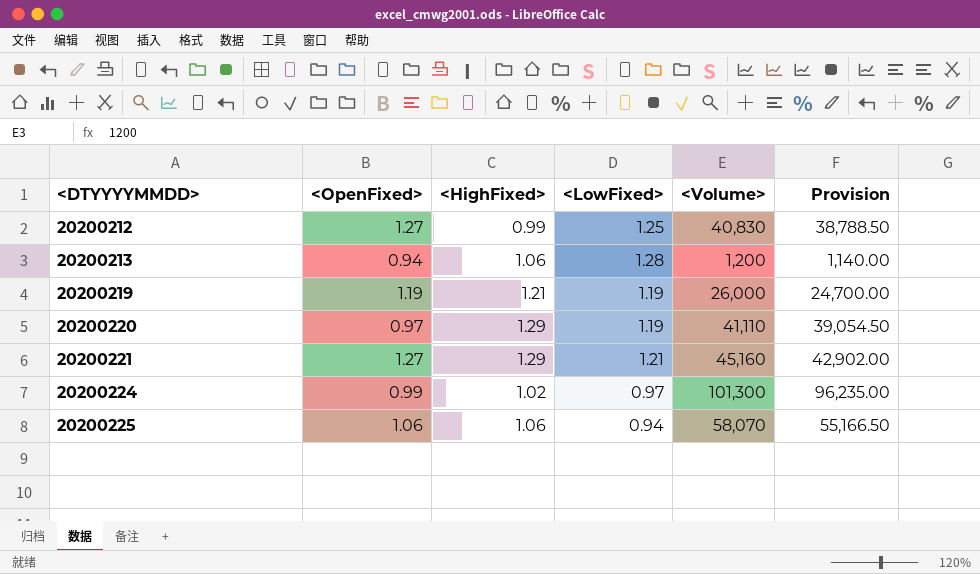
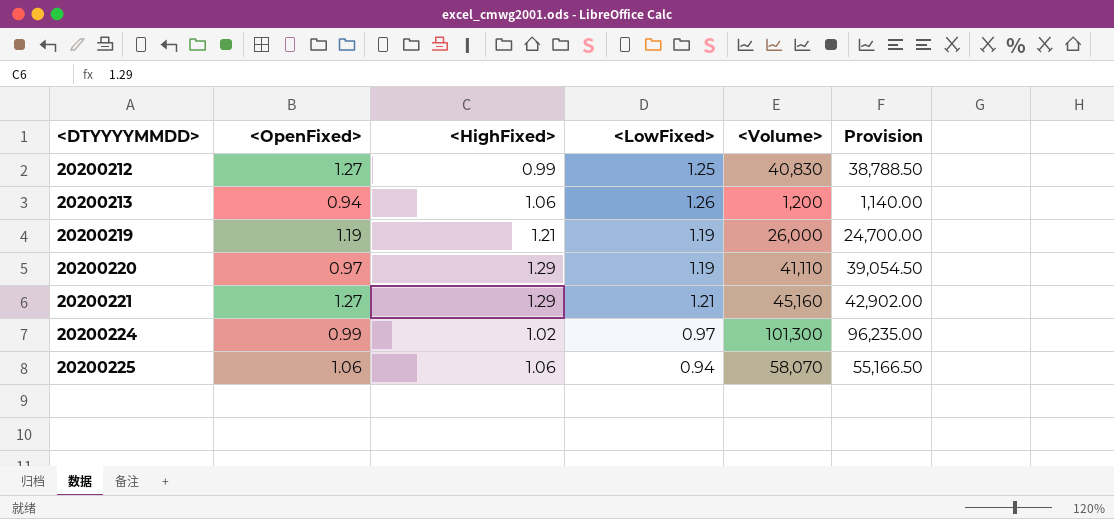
20200213 | <LowFixed>: 1.28 -> 1.26

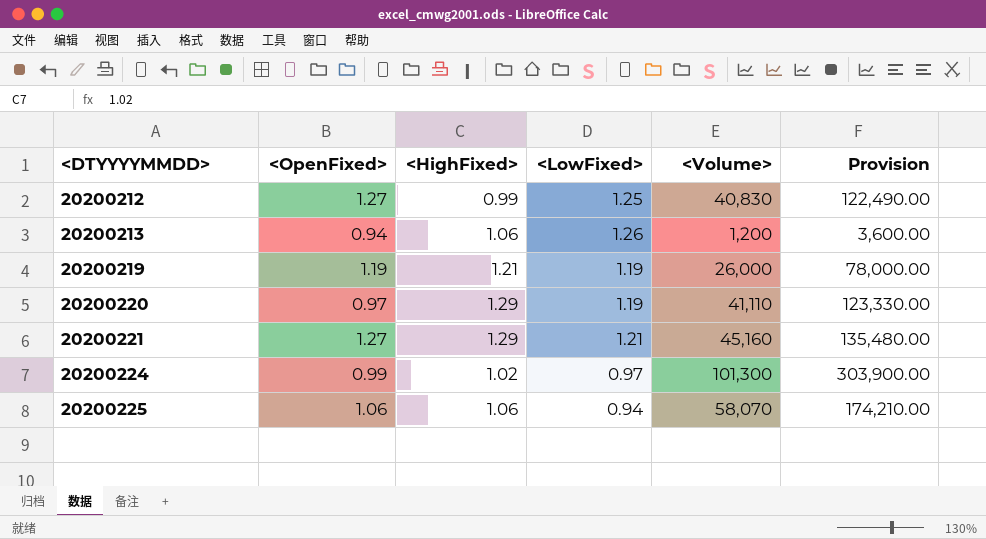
column Provision | formula: [<Volume>] * 0.95 -> [<Volume>] * 3

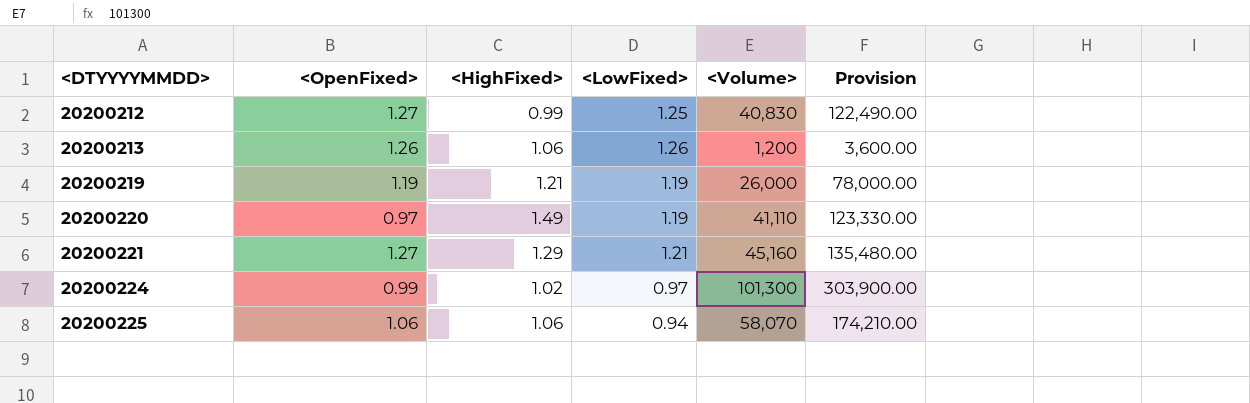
20200213 | <OpenFixed>: 0.94 -> 1.26
20200220 | <HighFixed>: 1.29 -> 1.49

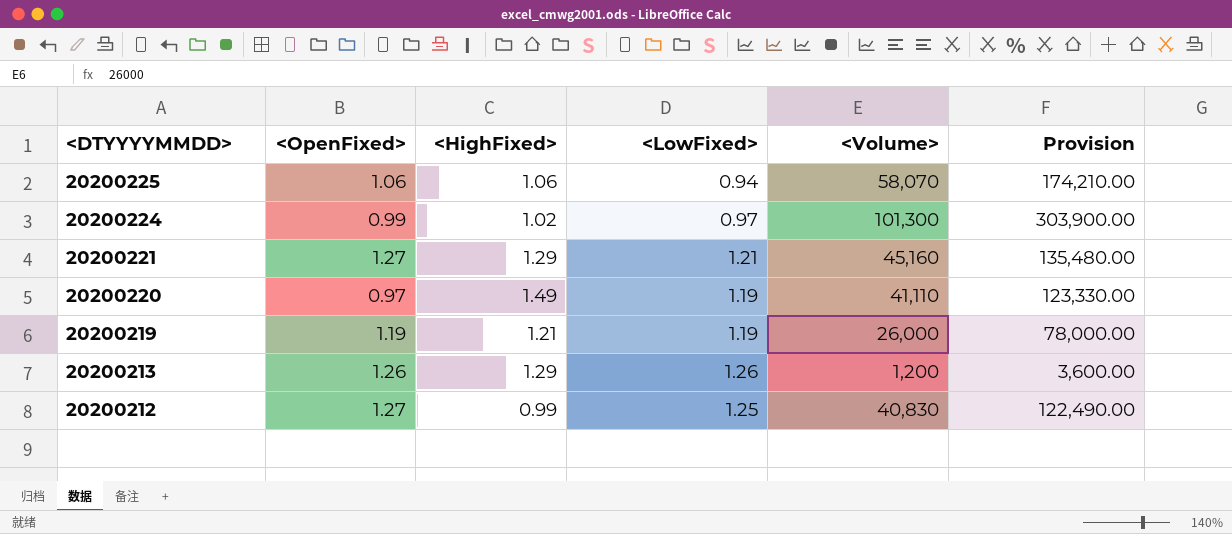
row order: <DTYYYYMMDD> ascending -> <DTYYYYMMDD> descending
20200213 | <HighFixed>: 1.06 -> 1.29

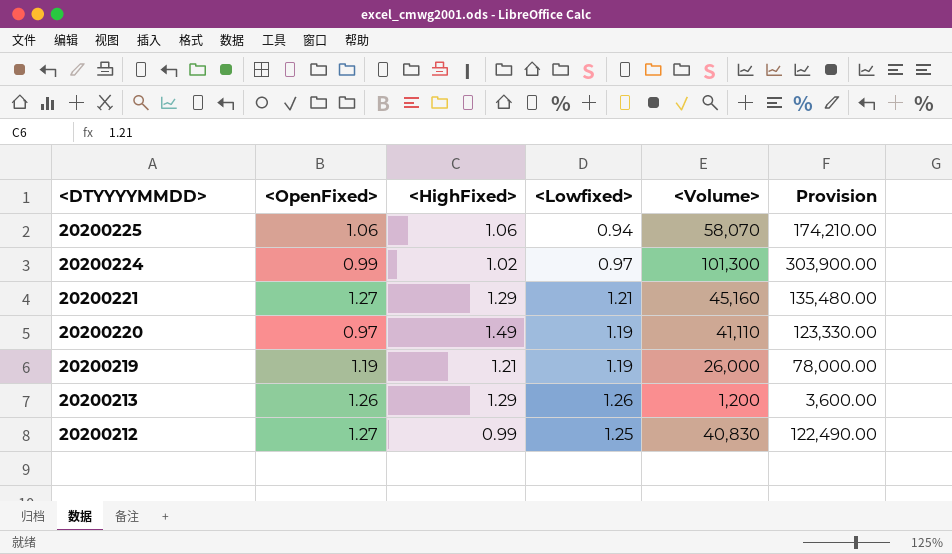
column name: <LowFixed> -> <Lowfixed>

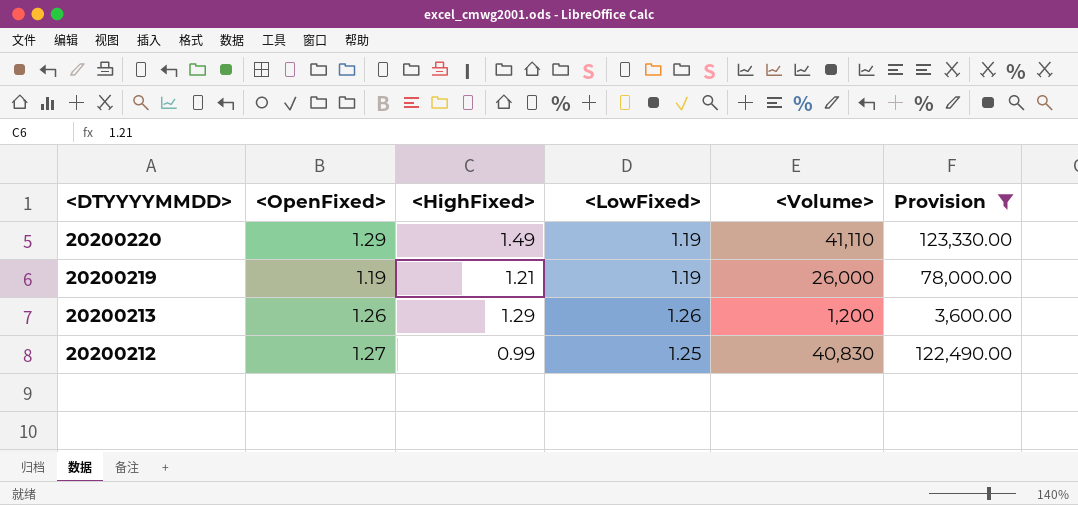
filter: none -> Provision <= 123,330.00
column name: <Lowfixed> -> <LowFixed>
20200220 | <OpenFixed>: 0.97 -> 1.29

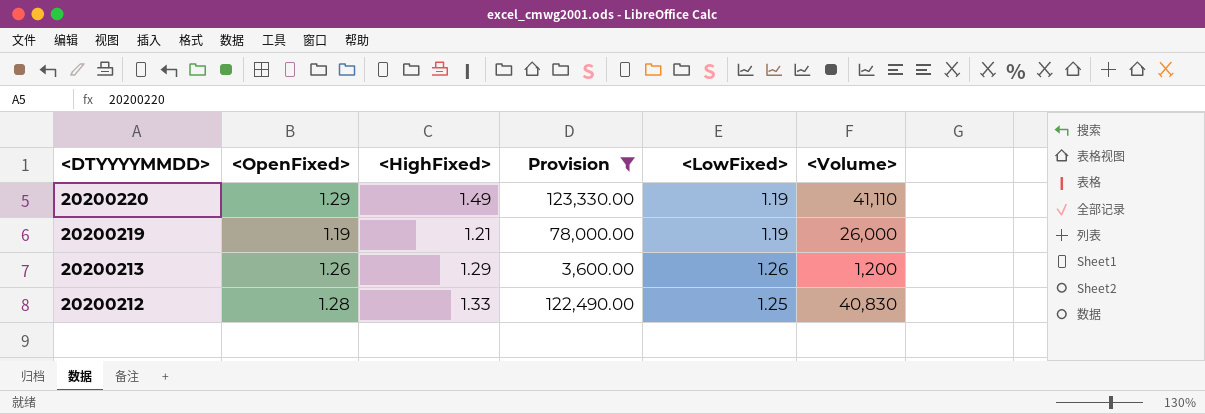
column Provision | position: 6 -> 4
20200212 | <OpenFixed>: 1.27 -> 1.28
20200212 | <HighFixed>: 0.99 -> 1.33

